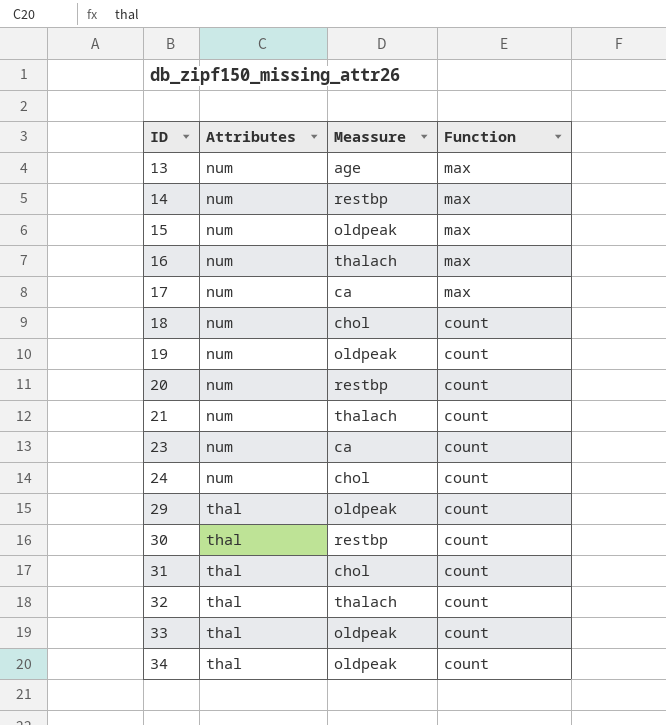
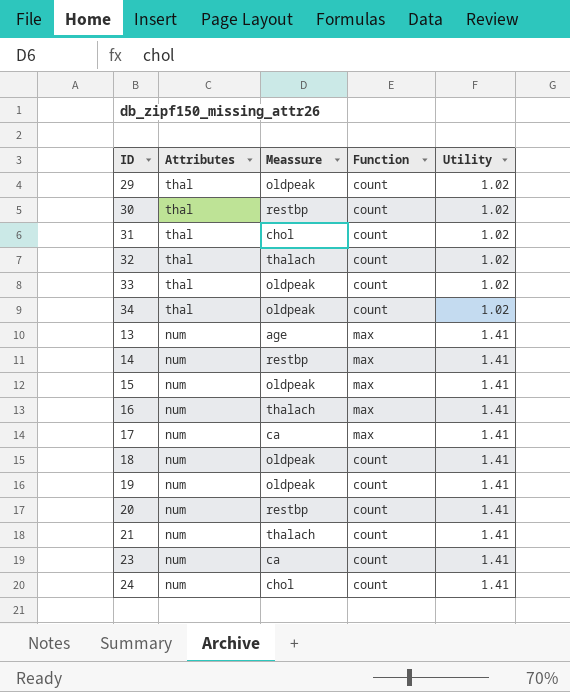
row order: ID ascending -> Attributes descending
column Utility | position: none -> 5
18 | Meassure: chol -> oldpeak

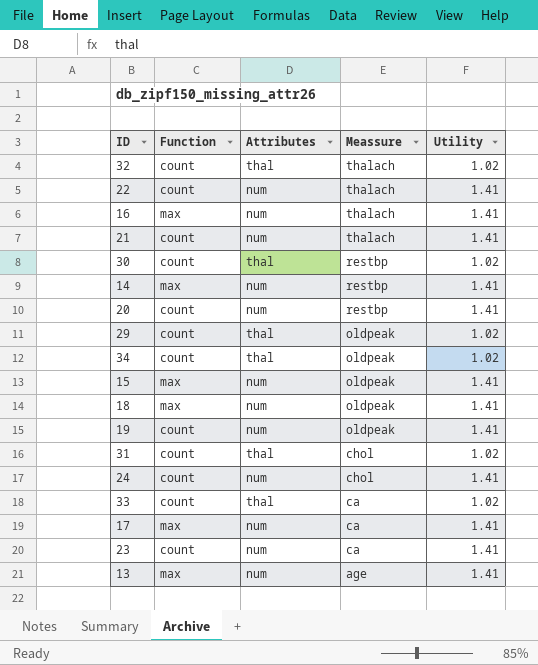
row order: Attributes descending -> Meassure descending
column Function | position: 4 -> 2
row 22: none -> count | num | thalach | 1.41
18 | Function: count -> max
33 | Meassure: oldpeak -> ca

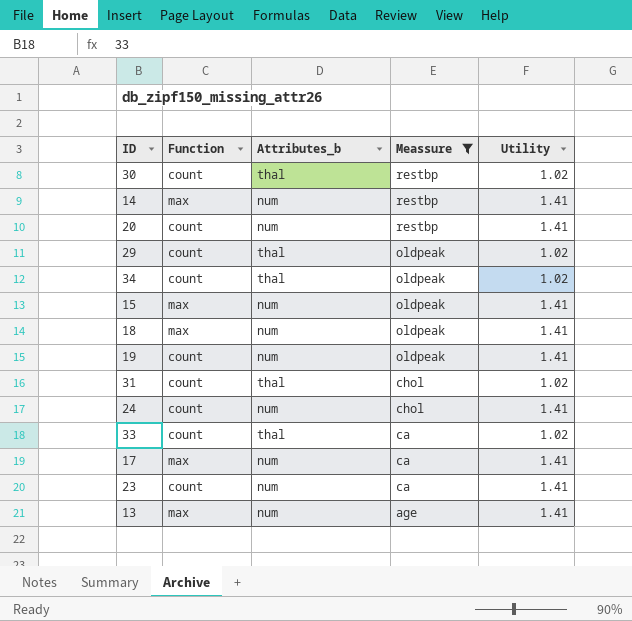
filter: none -> Meassure != thalach
column name: Attributes -> Attributes_b

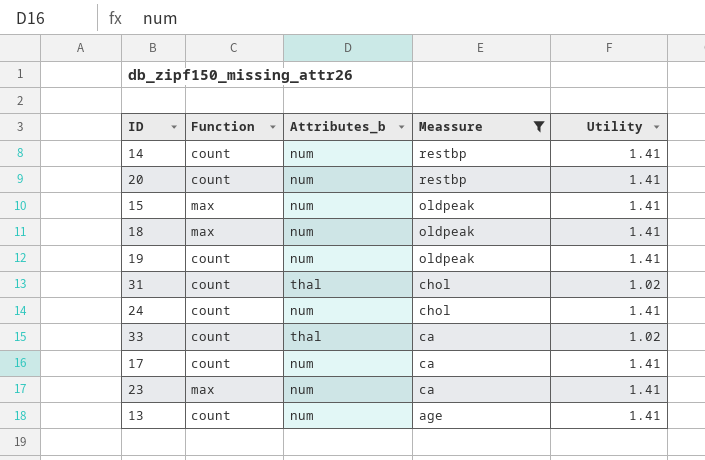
row 30: count | thal | restbp | 1.02 -> none
row 29: count | thal | oldpeak | 1.02 -> none
row 34: count | thal | oldpeak | 1.02 -> none
14 | Function: max -> count
17 | Function: max -> count
23 | Function: count -> max
13 | Function: max -> count

